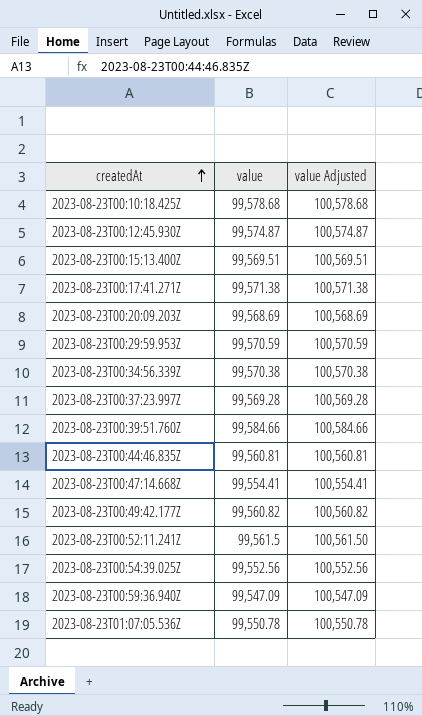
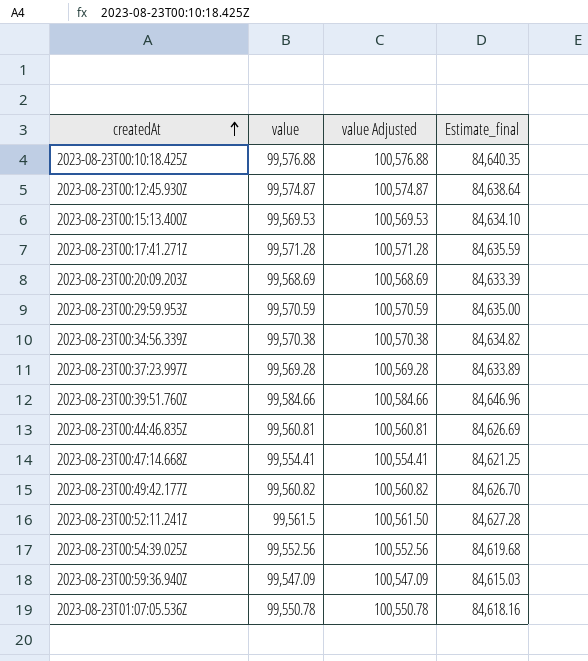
column Estimate_final | formula: none -> [value] * 0.85
2023-08-23T00:10:18.425Z | value: 99,578.68 -> 99,576.88
2023-08-23T00:10:18.425Z | value Adjusted: 100,578.68 -> 100,576.88
2023-08-23T00:15:13.400Z | value: 99,569.51 -> 99,569.53
2023-08-23T00:15:13.400Z | value Adjusted: 100,569.51 -> 100,569.53
2023-08-23T00:17:41.271Z | value: 99,571.38 -> 99,571.28
2023-08-23T00:17:41.271Z | value Adjusted: 100,571.38 -> 100,571.28

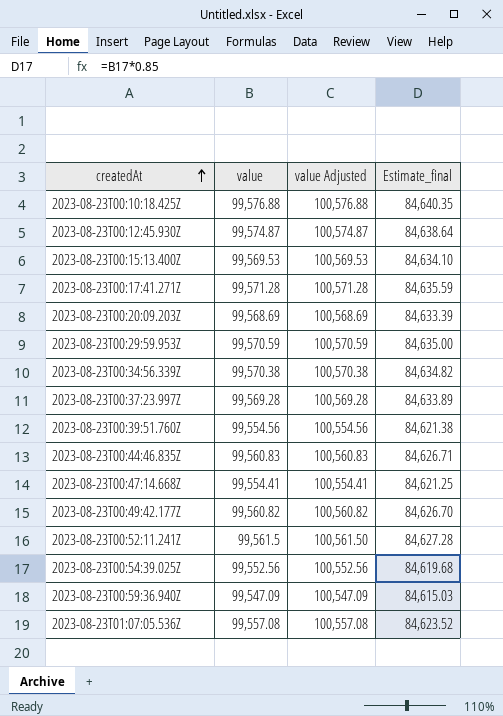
2023-08-23T00:39:51.760Z | value: 99,584.66 -> 99,554.56
2023-08-23T00:39:51.760Z | value Adjusted: 100,584.66 -> 100,554.56
2023-08-23T00:39:51.760Z | Estimate_final: 84,646.96 -> 84,621.38
2023-08-23T00:44:46.835Z | value: 99,560.81 -> 99,560.83
2023-08-23T00:44:46.835Z | value Adjusted: 100,560.81 -> 100,560.83
2023-08-23T00:44:46.835Z | Estimate_final: 84,626.69 -> 84,626.71
2023-08-23T01:07:05.536Z | value: 99,550.78 -> 99,557.08
2023-08-23T01:07:05.536Z | value Adjusted: 100,550.78 -> 100,557.08
2023-08-23T01:07:05.536Z | Estimate_final: 84,618.16 -> 84,623.52

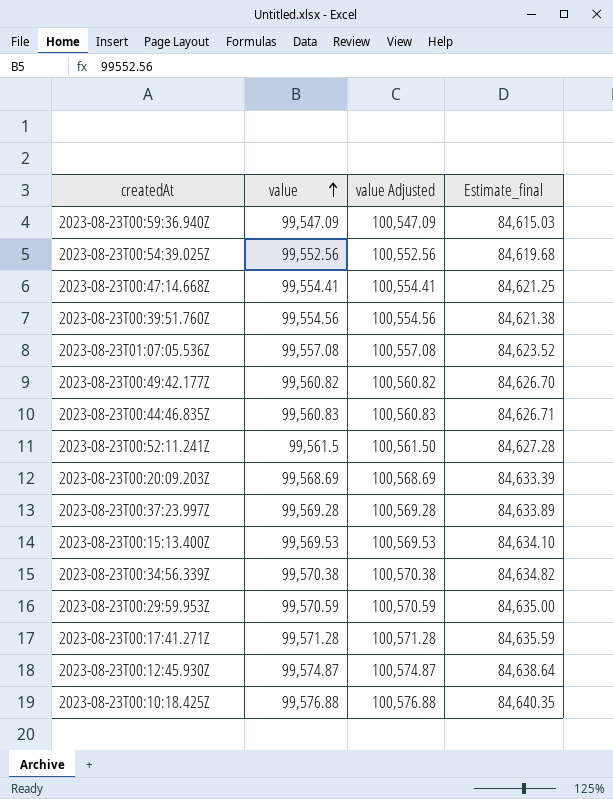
row order: createdAt ascending -> value ascending

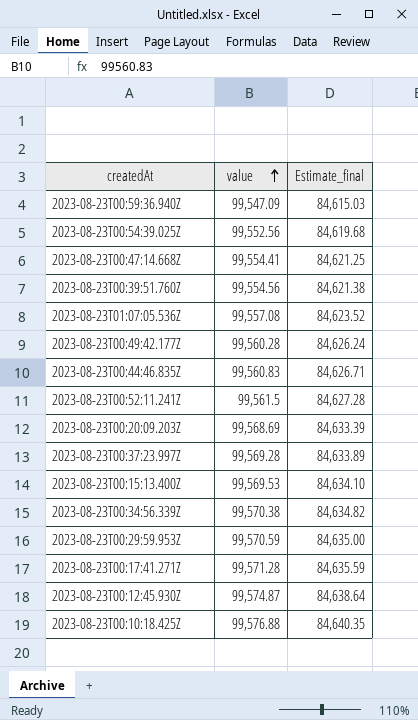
column value Adjusted | formula: [value] + 1000 -> none
2023-08-23T00:49:42.177Z | value: 99,560.82 -> 99,560.28
2023-08-23T00:49:42.177Z | Estimate_final: 84,626.70 -> 84,626.24

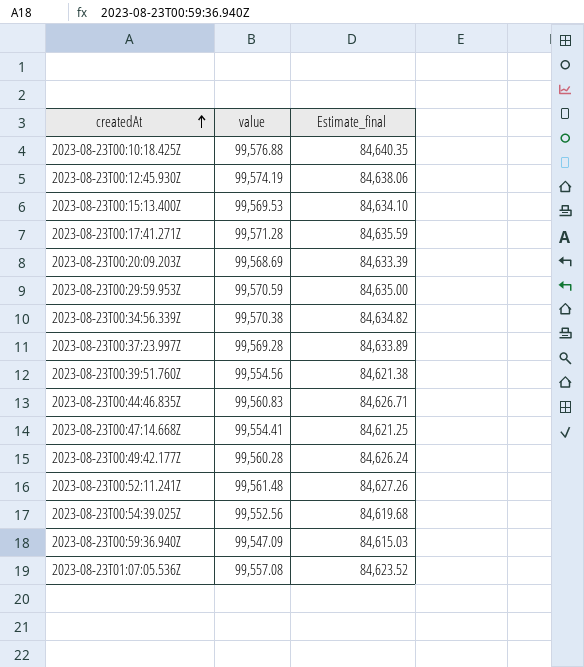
row order: value ascending -> createdAt ascending
2023-08-23T00:12:45.930Z | value: 99,574.87 -> 99,574.19
2023-08-23T00:12:45.930Z | Estimate_final: 84,638.64 -> 84,638.06
2023-08-23T00:52:11.241Z | value: 99,561.5 -> 99,561.48
2023-08-23T00:52:11.241Z | Estimate_final: 84,627.28 -> 84,627.26

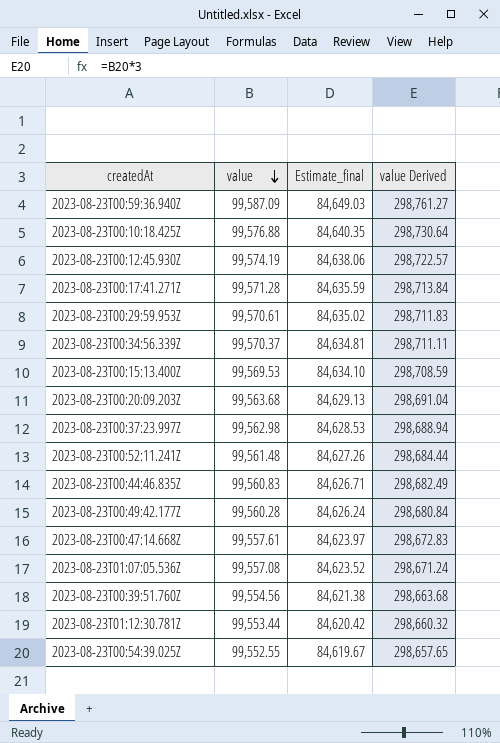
row order: createdAt ascending -> value descending
column value Derived | formula: none -> [value] * 3
2023-08-23T00:59:36.940Z | value: 99,547.09 -> 99,587.09
2023-08-23T00:59:36.940Z | Estimate_final: 84,615.03 -> 84,649.03
2023-08-23T00:29:59.953Z | value: 99,570.59 -> 99,570.61
2023-08-23T00:29:59.953Z | Estimate_final: 84,635.00 -> 84,635.02
2023-08-23T00:34:56.339Z | value: 99,570.38 -> 99,570.37
2023-08-23T00:34:56.339Z | Estimate_final: 84,634.82 -> 84,634.81
2023-08-23T00:20:09.203Z | value: 99,568.69 -> 99,563.68
2023-08-23T00:20:09.203Z | Estimate_final: 84,633.39 -> 84,629.13
2023-08-23T00:37:23.997Z | value: 99,569.28 -> 99,562.98
2023-08-23T00:37:23.997Z | Estimate_final: 84,633.89 -> 84,628.53
2023-08-23T00:47:14.668Z | value: 99,554.41 -> 99,557.61
2023-08-23T00:47:14.668Z | Estimate_final: 84,621.25 -> 84,623.97
row 2023-08-23T01:12:30.781Z: none -> 99,553.44 | 84,620.42 | 298,660.32
2023-08-23T00:54:39.025Z | value: 99,552.56 -> 99,552.55
2023-08-23T00:54:39.025Z | Estimate_final: 84,619.68 -> 84,619.67

